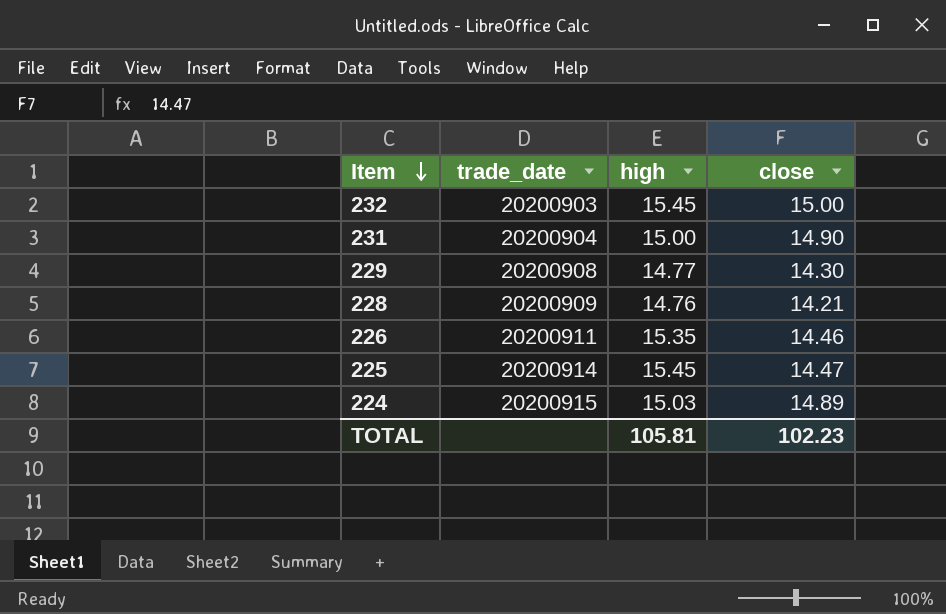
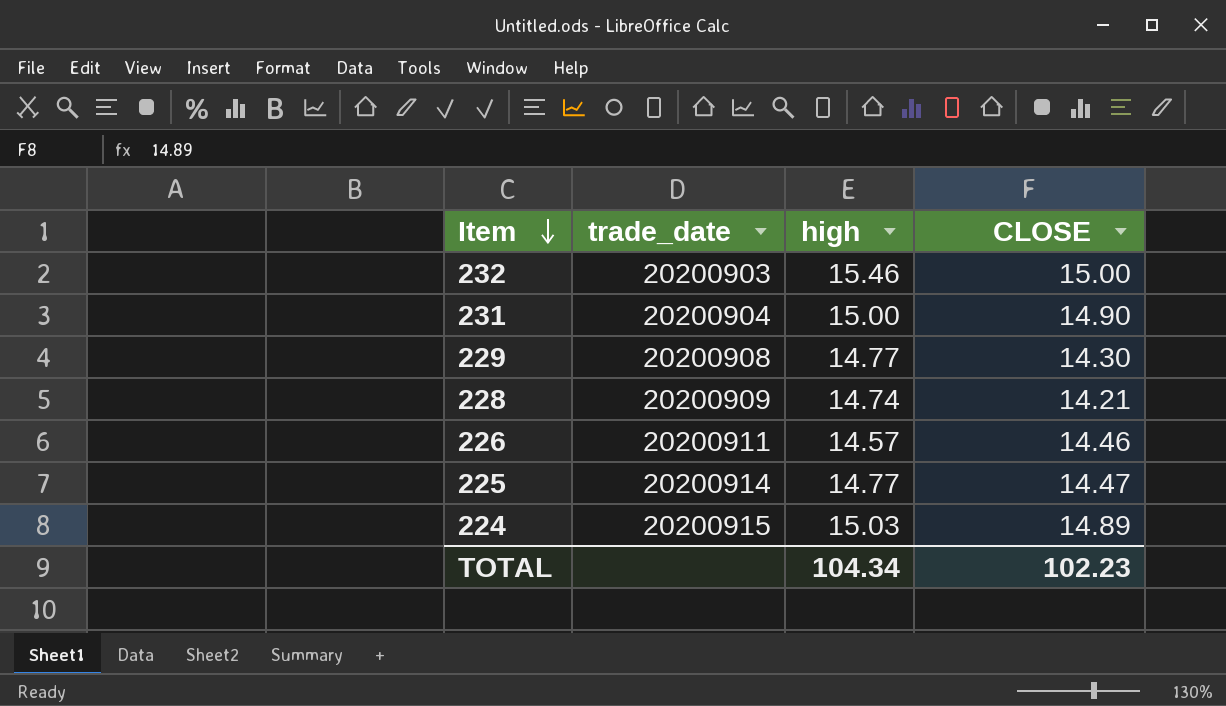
column name: close -> CLOSE
232 | high: 15.45 -> 15.46
228 | high: 14.76 -> 14.74
226 | high: 15.35 -> 14.57
225 | high: 15.45 -> 14.77
TOTAL | high: 105.81 -> 104.34

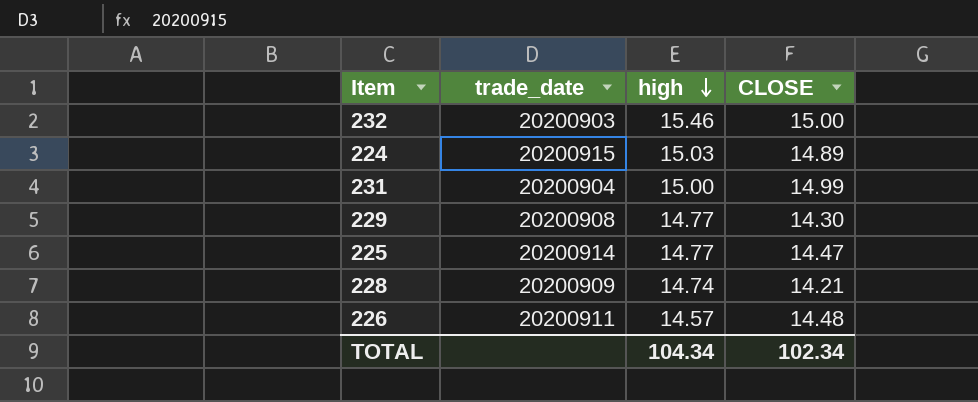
row order: Item descending -> high descending
231 | CLOSE: 14.90 -> 14.99
226 | CLOSE: 14.46 -> 14.48
TOTAL | CLOSE: 102.23 -> 102.34

